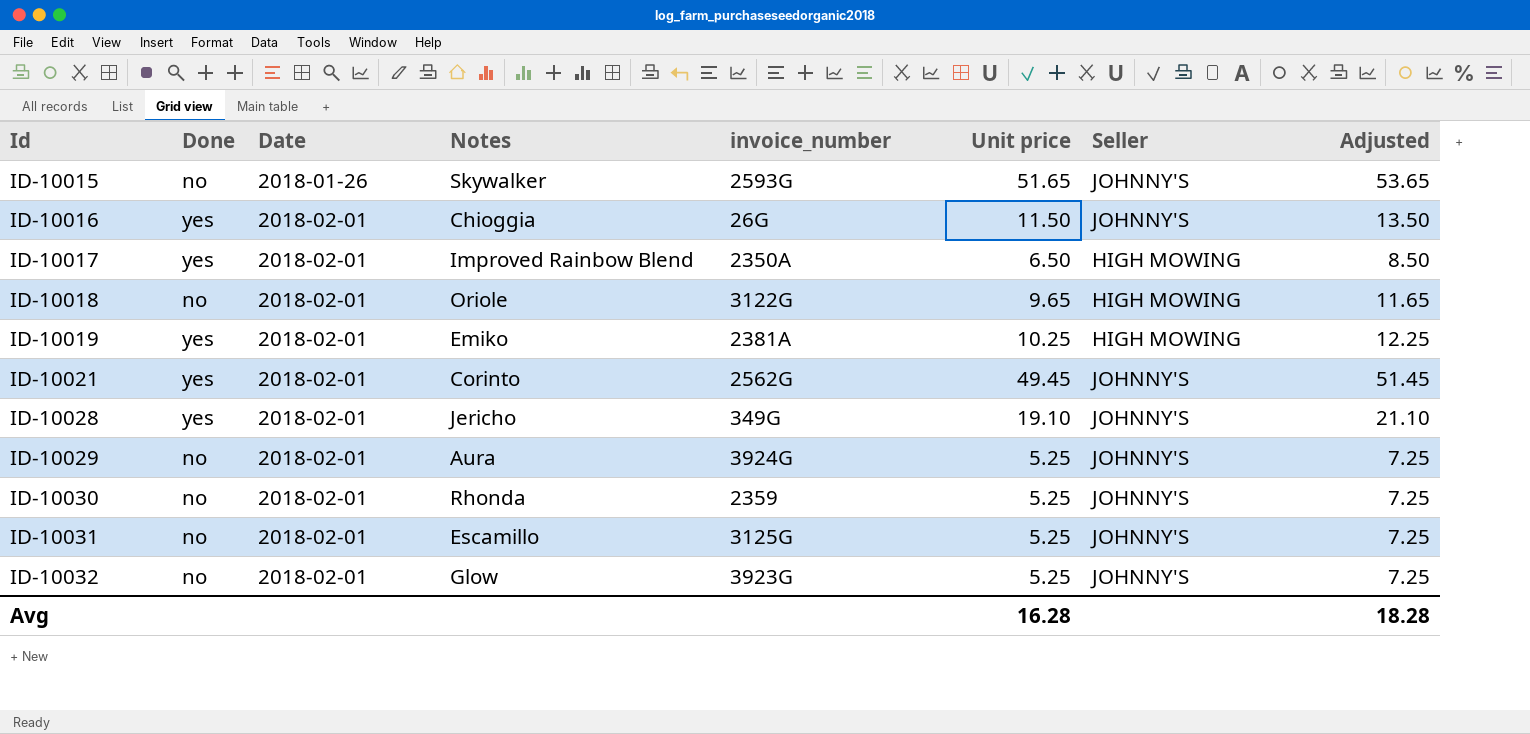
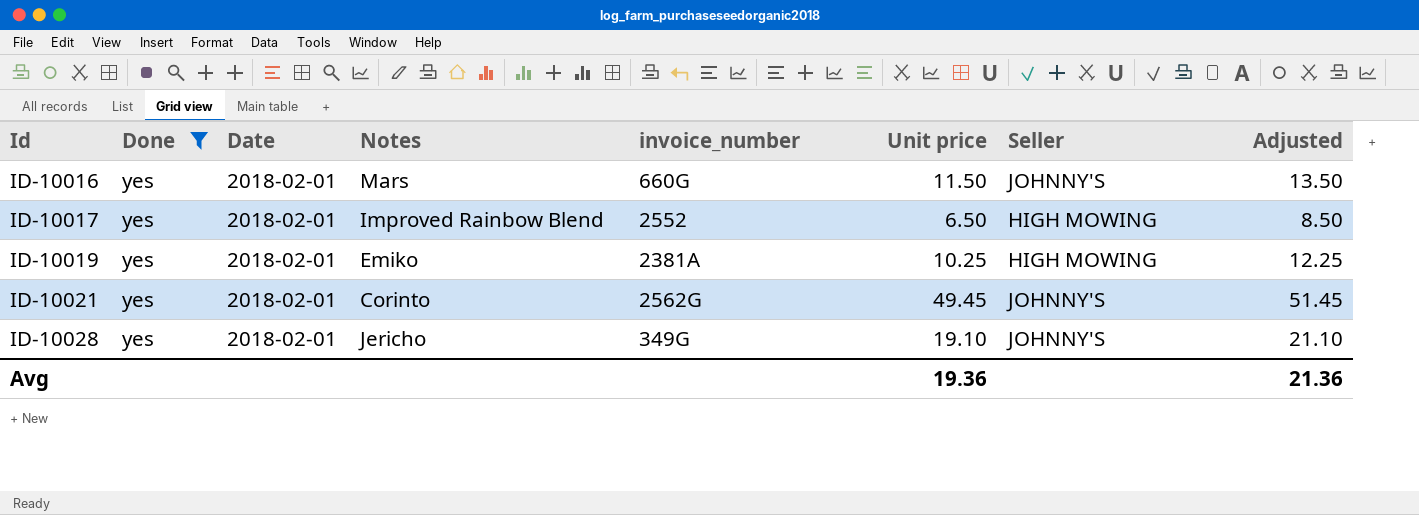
filter: none -> Done = yes
ID-10016 | Notes: Chioggia -> Mars
ID-10016 | invoice_number: 26G -> 660G
ID-10017 | invoice_number: 2350A -> 2552
Avg | Unit price: 16.28 -> 19.36
Avg | Adjusted: 18.28 -> 21.36

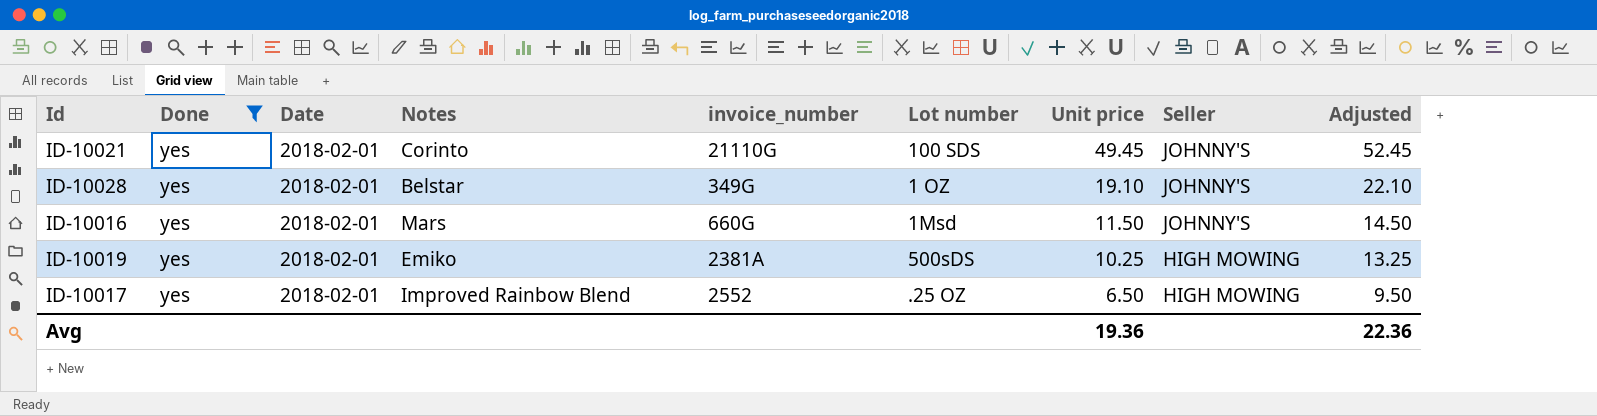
row order: Id ascending -> Unit price descending
column Lot number | position: none -> 6
column Adjusted | formula: [Unit price] + 2 -> [Unit price] + 3
ID-10021 | invoice_number: 2562G -> 21110G
ID-10028 | Notes: Jericho -> Belstar
Avg | Adjusted: 21.36 -> 22.36

